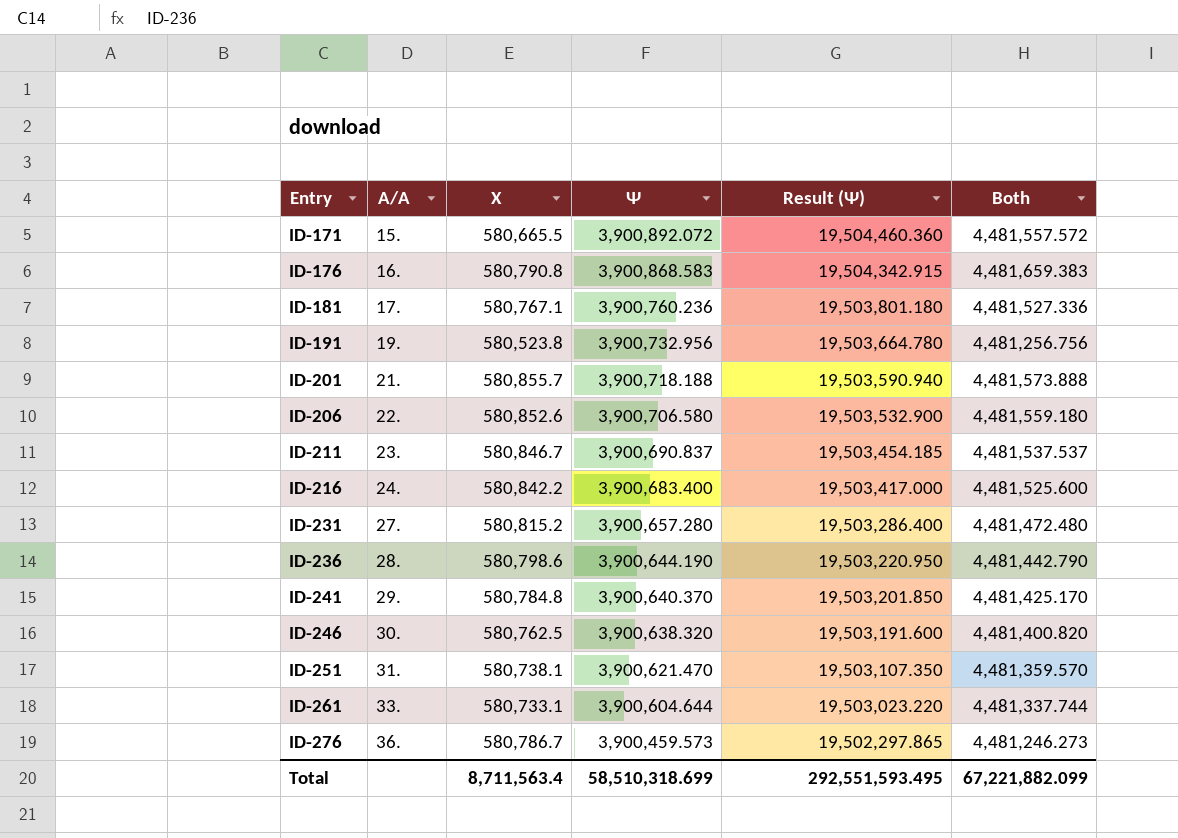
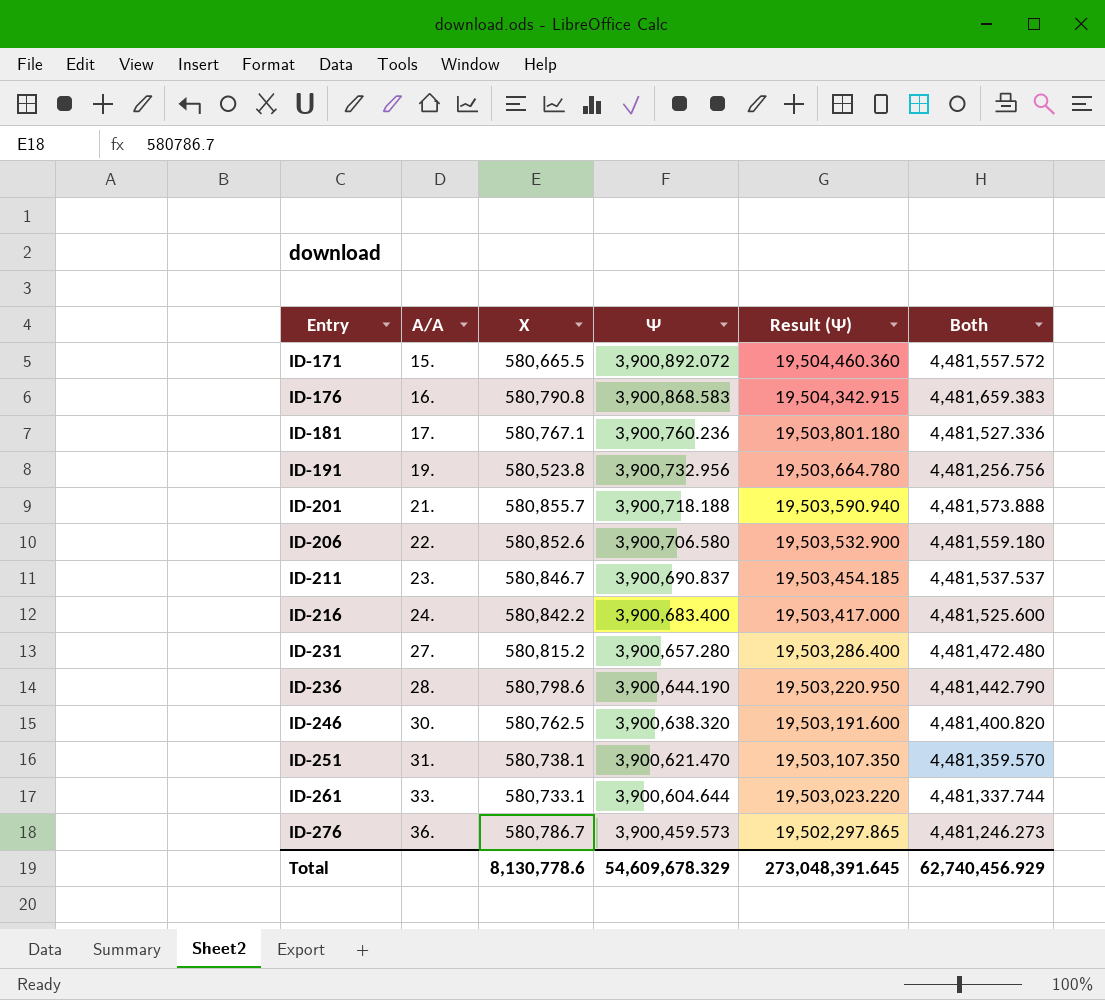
row ID-241: 29. | 580,784.8 | 3,900,640.370 | 19,503,201.850 | 4,481,425.170 -> none
Total | Χ: 8,711,563.4 -> 8,130,778.6
Total | Ψ: 58,510,318.699 -> 54,609,678.329
Total | Result (Ψ): 292,551,593.495 -> 273,048,391.645
Total | Both: 67,221,882.099 -> 62,740,456.929

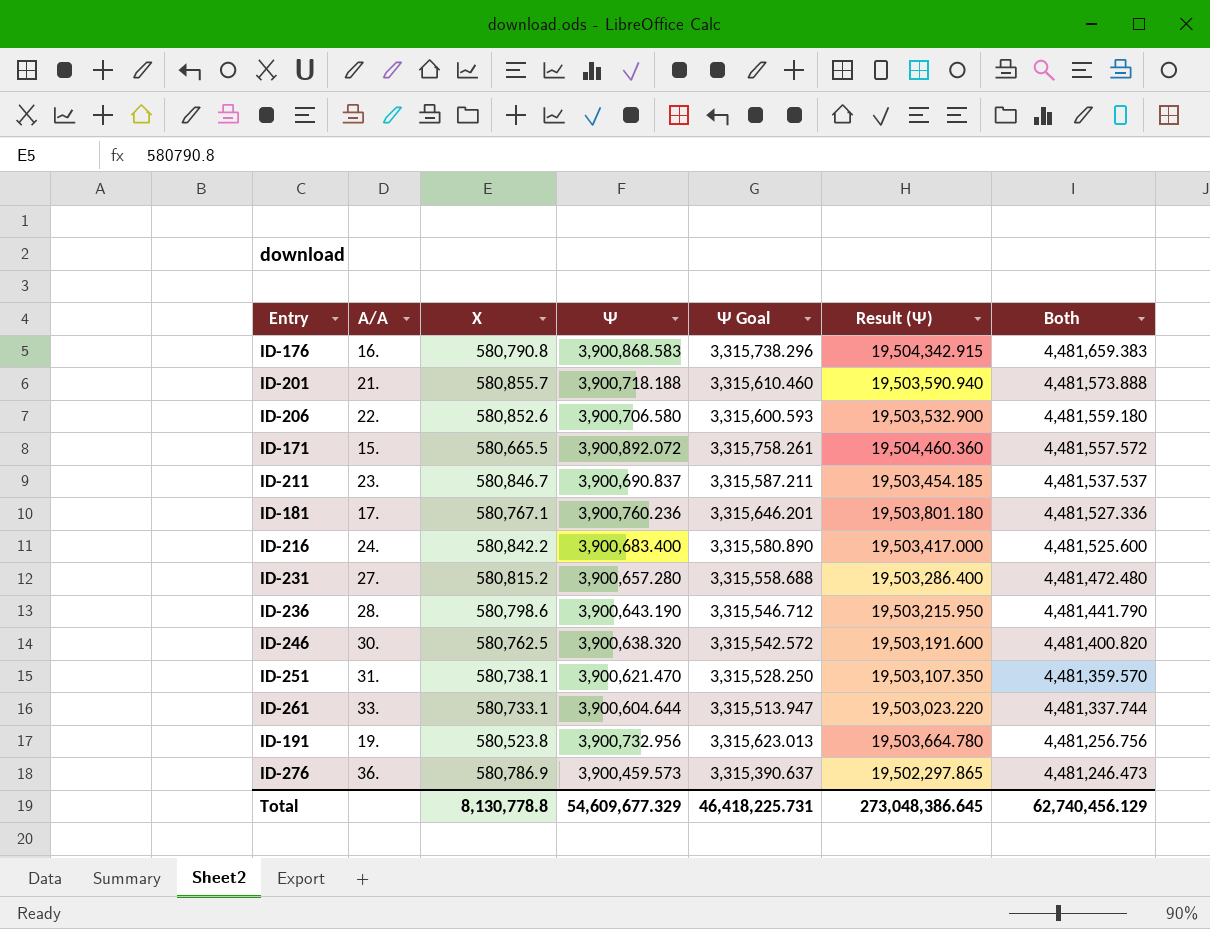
row order: Entry ascending -> Both descending
column Ψ Goal | formula: none -> [Ψ] * 0.85
ID-236 | Ψ: 3,900,644.190 -> 3,900,643.190
ID-236 | Result (Ψ): 19,503,220.950 -> 19,503,215.950
ID-236 | Both: 4,481,442.790 -> 4,481,441.790
ID-276 | Χ: 580,786.7 -> 580,786.9
ID-276 | Both: 4,481,246.273 -> 4,481,246.473
Total | Χ: 8,130,778.6 -> 8,130,778.8
Total | Ψ: 54,609,678.329 -> 54,609,677.329
Total | Result (Ψ): 273,048,391.645 -> 273,048,386.645
Total | Both: 62,740,456.929 -> 62,740,456.129

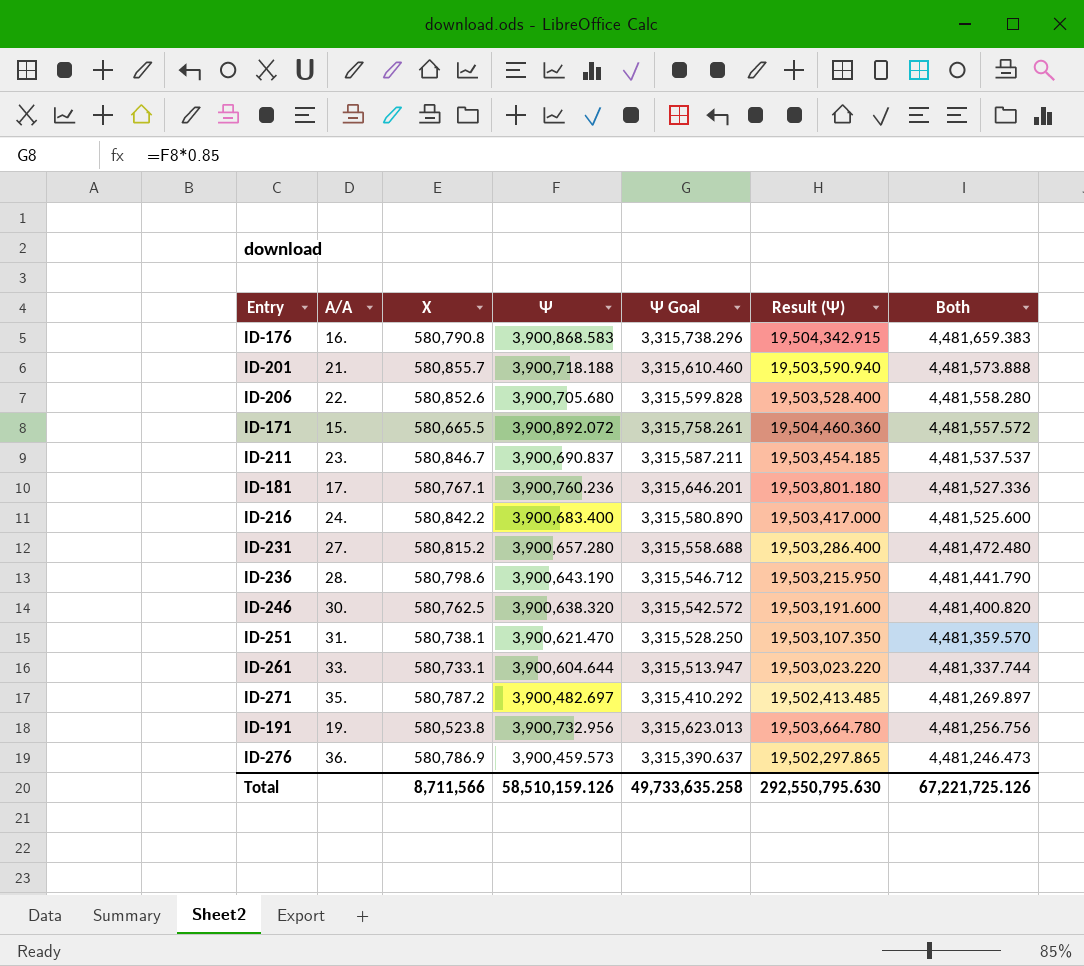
ID-206 | Ψ: 3,900,706.580 -> 3,900,705.680
ID-206 | Ψ Goal: 3,315,600.593 -> 3,315,599.828
ID-206 | Result (Ψ): 19,503,532.900 -> 19,503,528.400
ID-206 | Both: 4,481,559.180 -> 4,481,558.280
row ID-271: none -> 35. | 580,787.2 | 3,900,482.697 | 3,315,410.292 | 19,502,413.485 | 4,481,269.897
Total | Χ: 8,130,778.8 -> 8,711,566
Total | Ψ: 54,609,677.329 -> 58,510,159.126
Total | Ψ Goal: 46,418,225.731 -> 49,733,635.258
Total | Result (Ψ): 273,048,386.645 -> 292,550,795.630
Total | Both: 62,740,456.129 -> 67,221,725.126

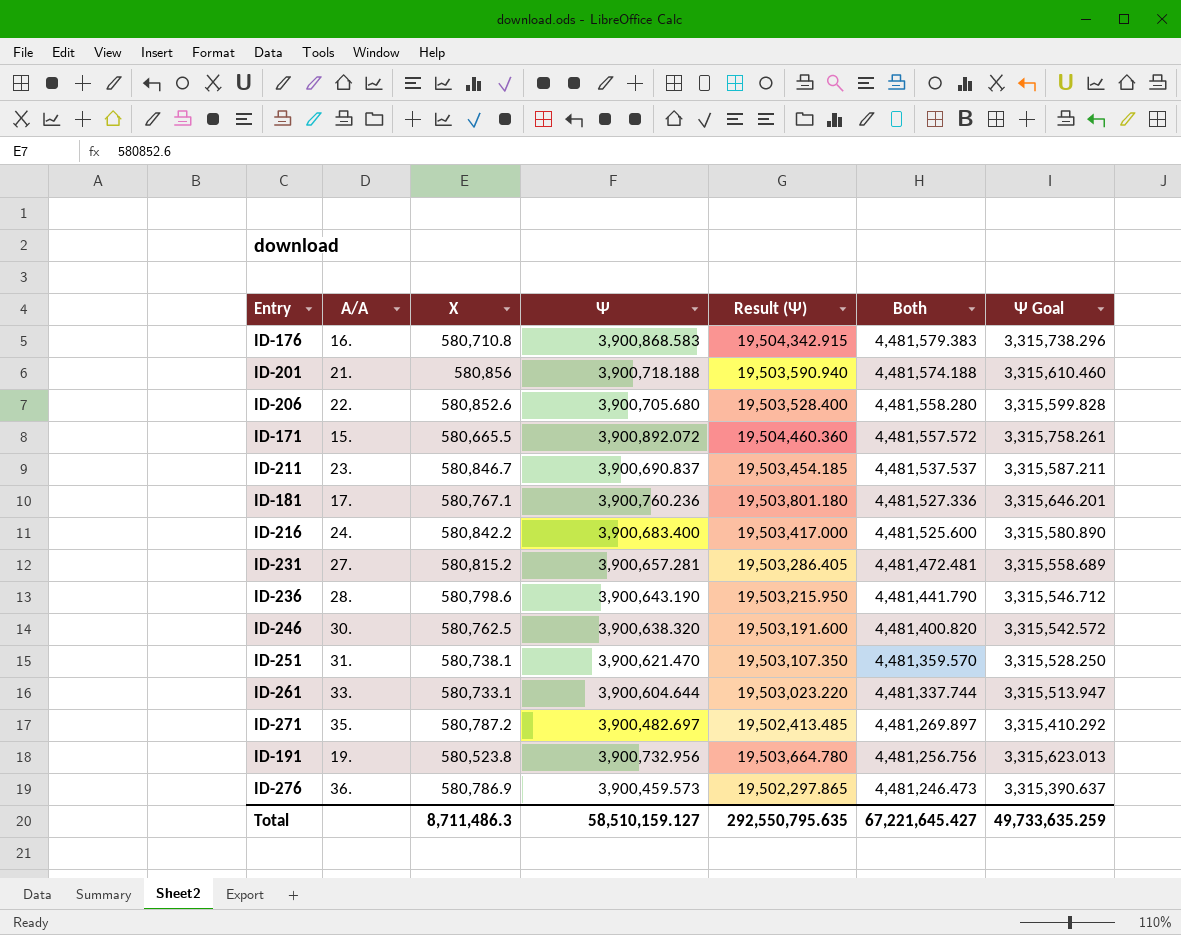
column Ψ Goal | position: 5 -> 7
ID-176 | Χ: 580,790.8 -> 580,710.8
ID-176 | Both: 4,481,659.383 -> 4,481,579.383
ID-201 | Χ: 580,855.7 -> 580,856
ID-201 | Both: 4,481,573.888 -> 4,481,574.188
ID-231 | Ψ: 3,900,657.280 -> 3,900,657.281
ID-231 | Result (Ψ): 19,503,286.400 -> 19,503,286.405
ID-231 | Both: 4,481,472.480 -> 4,481,472.481
ID-231 | Ψ Goal: 3,315,558.688 -> 3,315,558.689
Total | Χ: 8,711,566 -> 8,711,486.3
Total | Ψ: 58,510,159.126 -> 58,510,159.127
Total | Result (Ψ): 292,550,795.630 -> 292,550,795.635
Total | Both: 67,221,725.126 -> 67,221,645.427
Total | Ψ Goal: 49,733,635.258 -> 49,733,635.259

